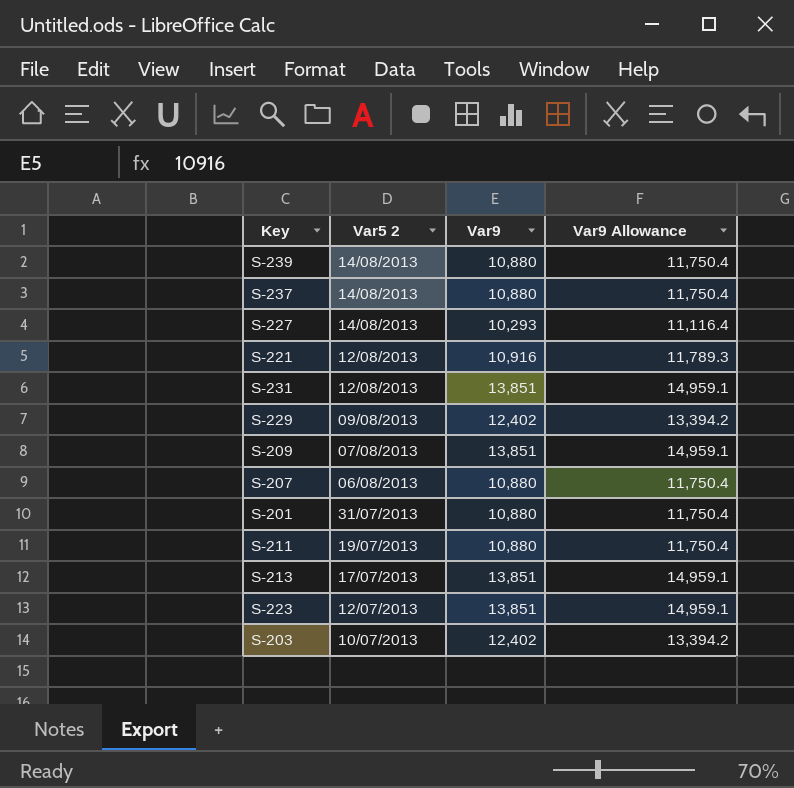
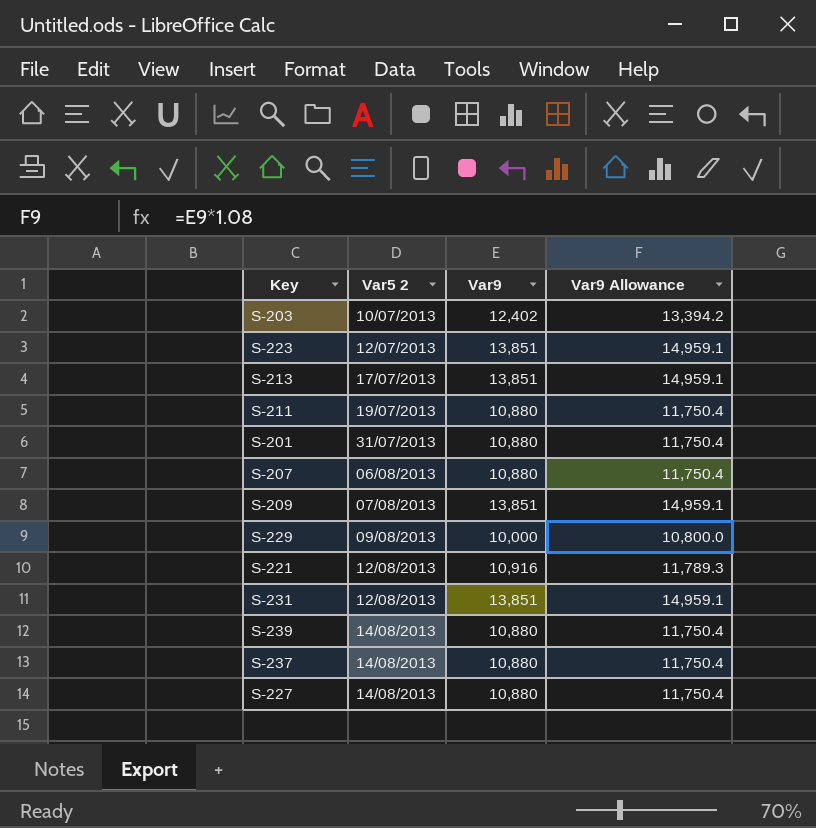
row order: Var5 2 descending -> Var5 2 ascending
S-229 | Var9: 12,402 -> 10,000
S-229 | Var9 Allowance: 13,394.2 -> 10,800.0
S-227 | Var9: 10,293 -> 10,880
S-227 | Var9 Allowance: 11,116.4 -> 11,750.4

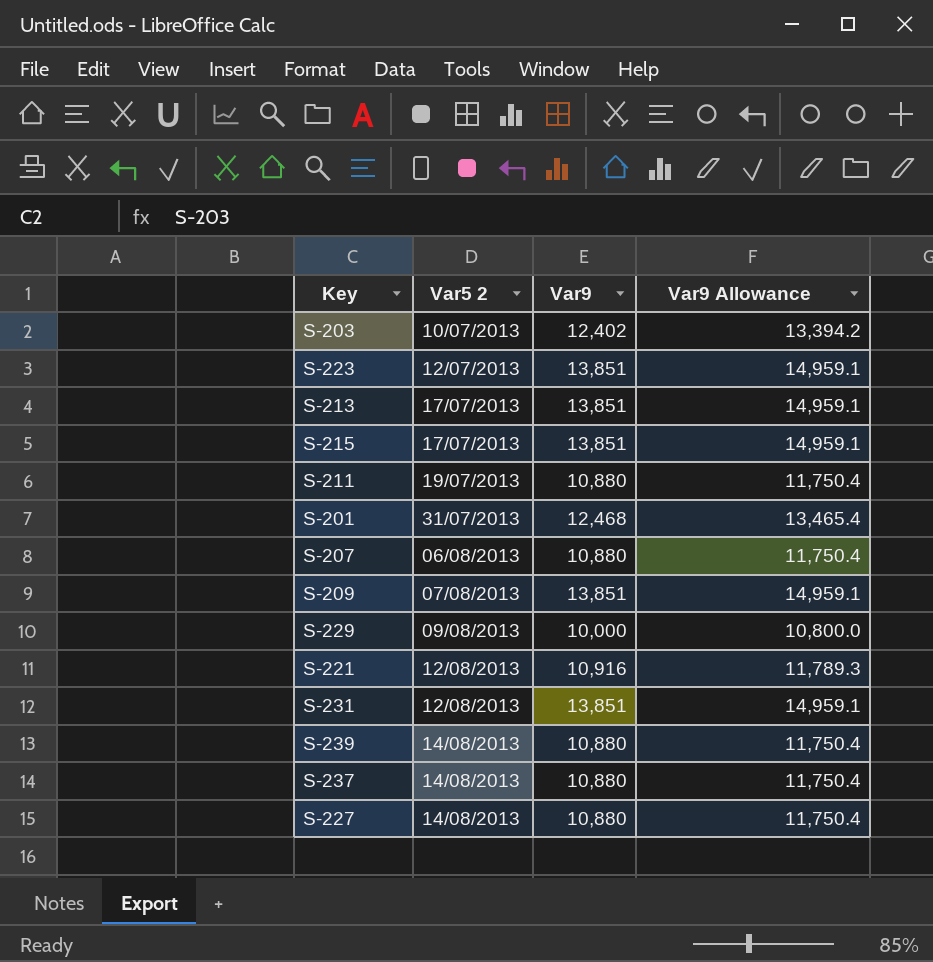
row S-215: none -> 17/07/2013 | 13,851 | 14,959.1
S-201 | Var9: 10,880 -> 12,468
S-201 | Var9 Allowance: 11,750.4 -> 13,465.4

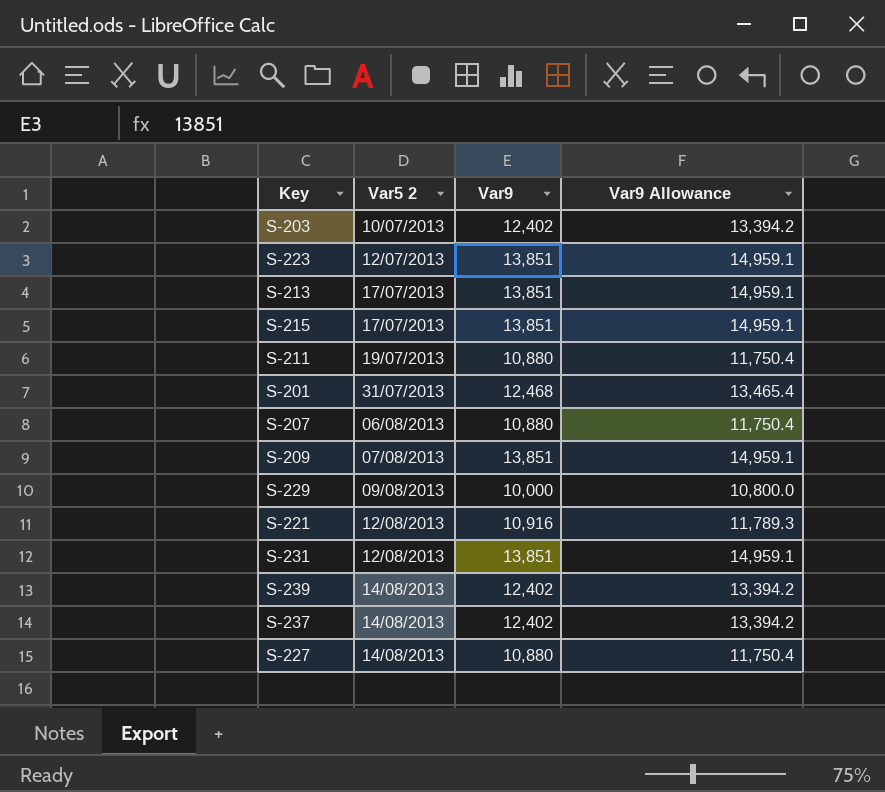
S-239 | Var9: 10,880 -> 12,402
S-239 | Var9 Allowance: 11,750.4 -> 13,394.2
S-237 | Var9: 10,880 -> 12,402
S-237 | Var9 Allowance: 11,750.4 -> 13,394.2

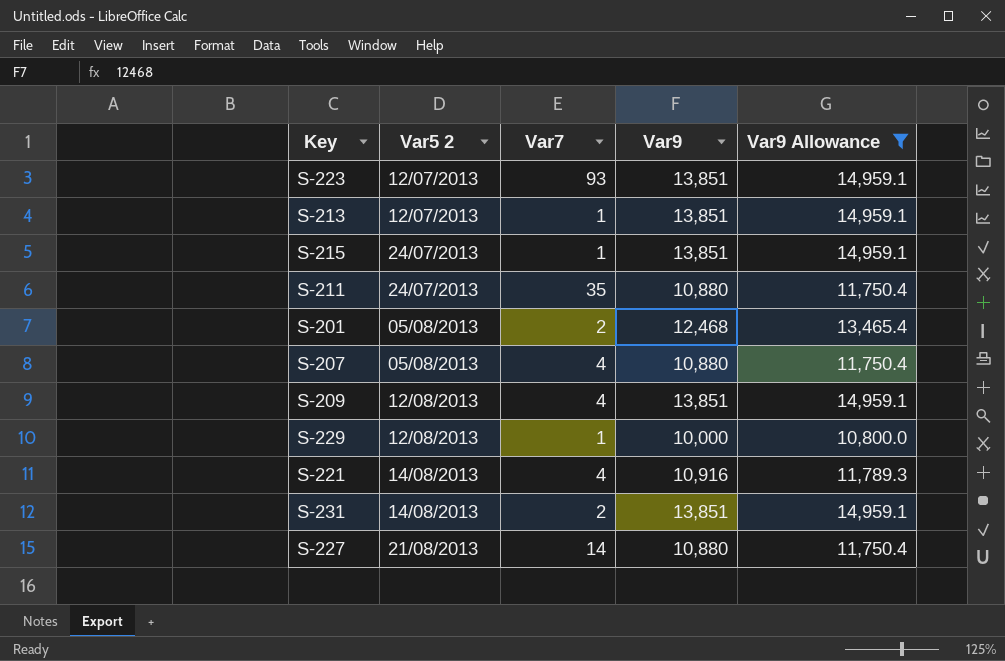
filter: none -> Var9 Allowance != 13,394.2
column Var7 | position: none -> 3
S-213 | Var5 2: 17/07/2013 -> 12/07/2013
S-215 | Var5 2: 17/07/2013 -> 24/07/2013
S-211 | Var5 2: 19/07/2013 -> 24/07/2013
S-201 | Var5 2: 31/07/2013 -> 05/08/2013
S-207 | Var5 2: 06/08/2013 -> 05/08/2013
S-209 | Var5 2: 07/08/2013 -> 12/08/2013
S-229 | Var5 2: 09/08/2013 -> 12/08/2013
S-221 | Var5 2: 12/08/2013 -> 14/08/2013
S-231 | Var5 2: 12/08/2013 -> 14/08/2013
S-227 | Var5 2: 14/08/2013 -> 21/08/2013

